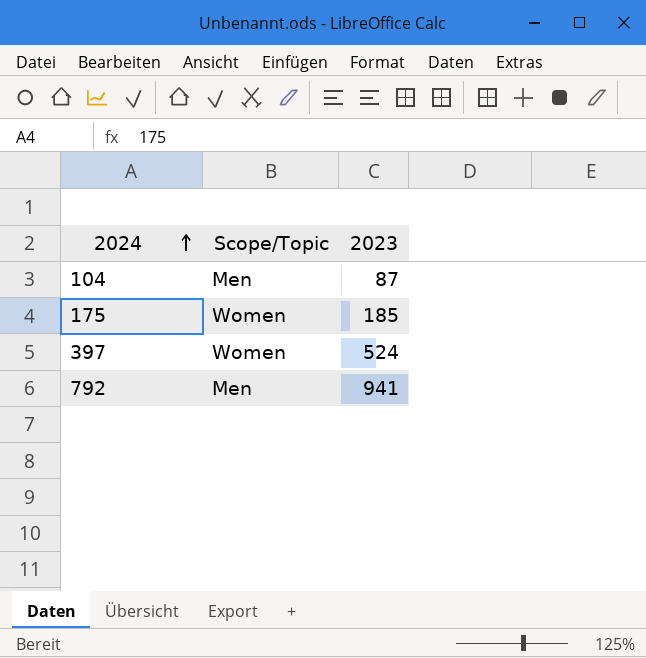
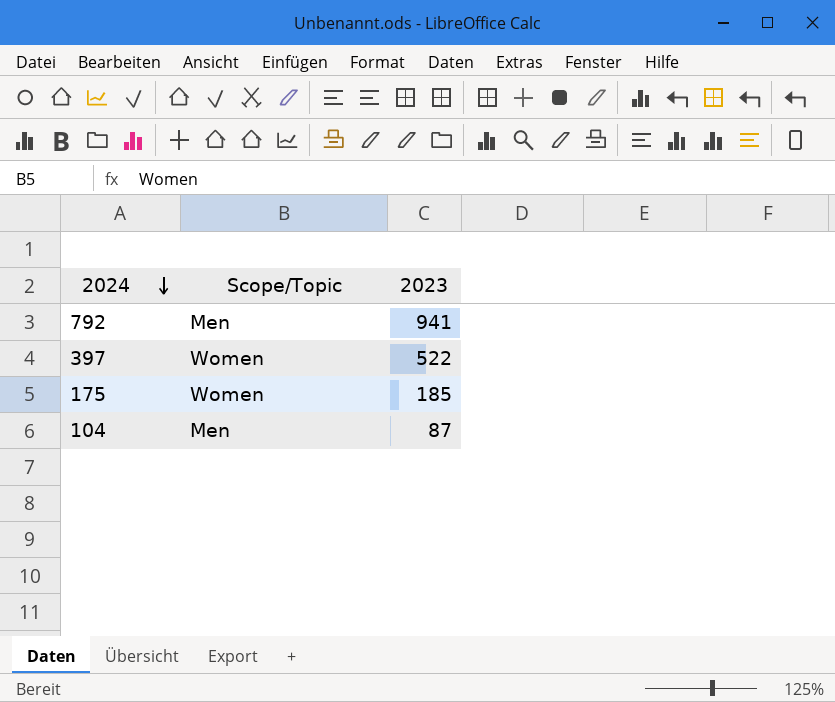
row order: 2024 ascending -> 2024 descending
397 | 2023: 524 -> 522

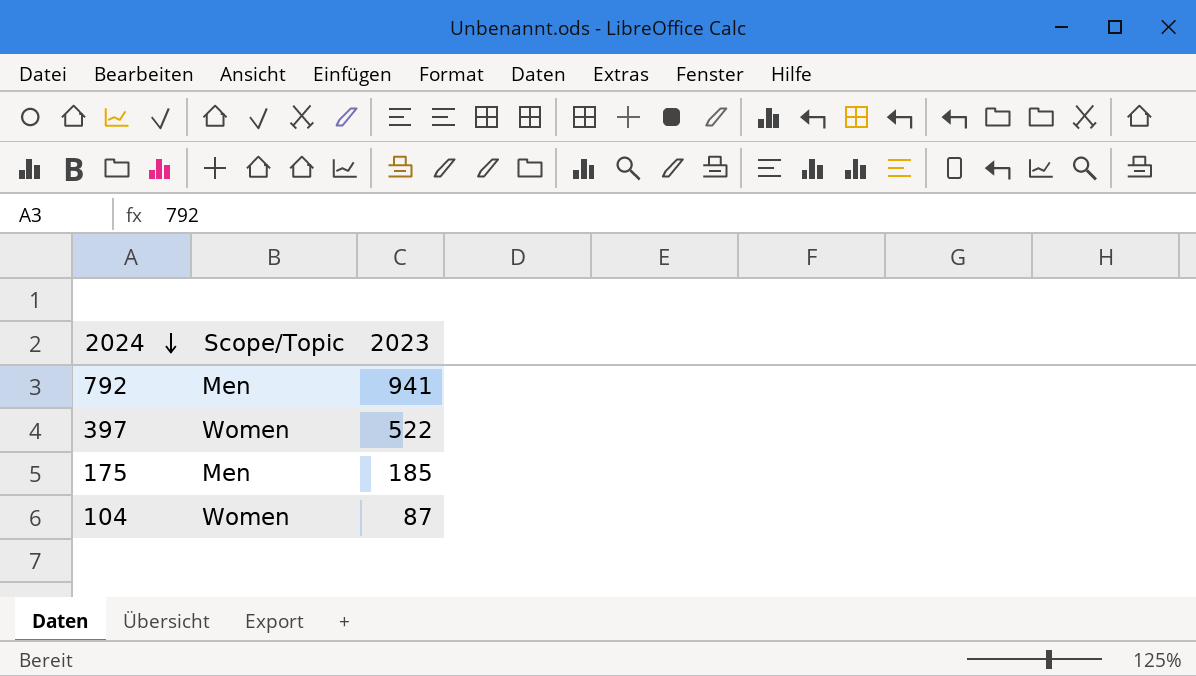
175 | Scope/Topic: Women -> Men
104 | Scope/Topic: Men -> Women

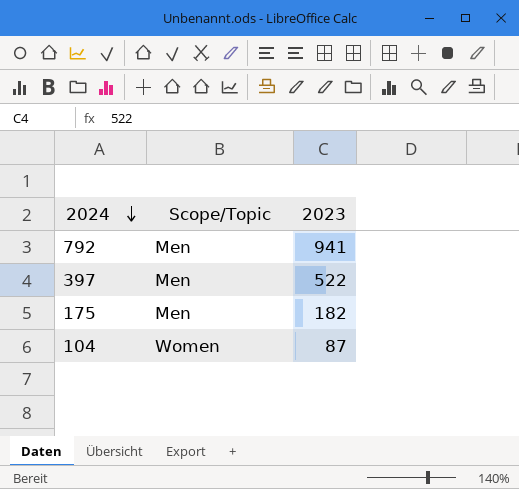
397 | Scope/Topic: Women -> Men
175 | 2023: 185 -> 182

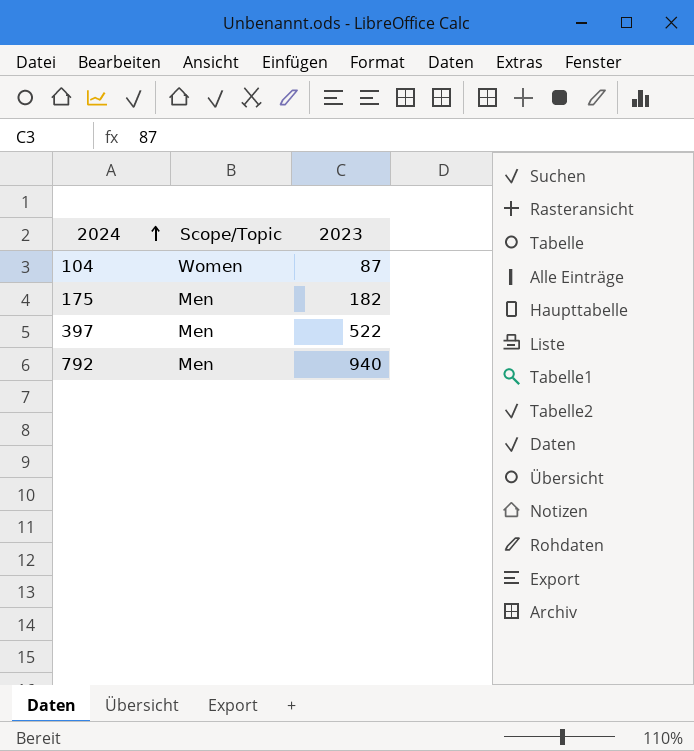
row order: 2024 descending -> 2024 ascending
792 | 2023: 941 -> 940

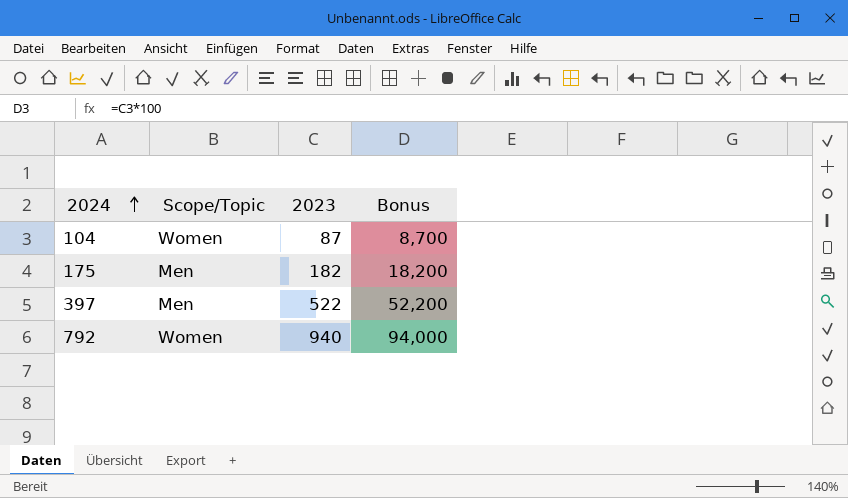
column Bonus | formula: none -> [2023] * 100
792 | Scope/Topic: Men -> Women

